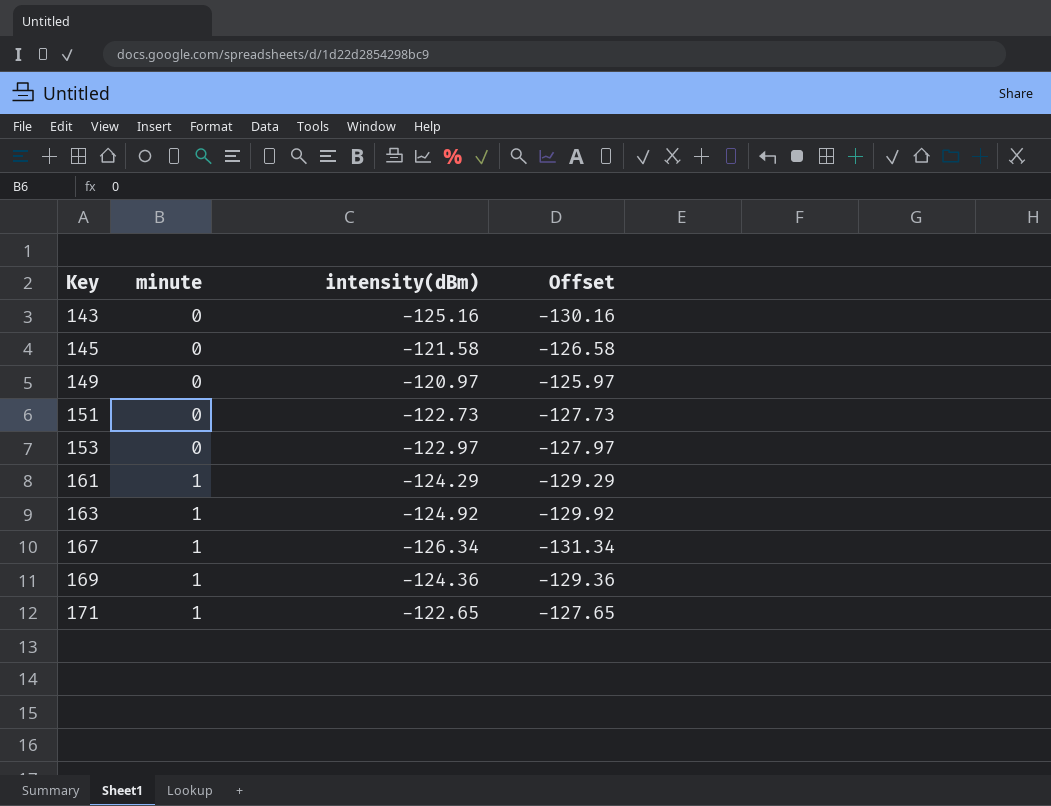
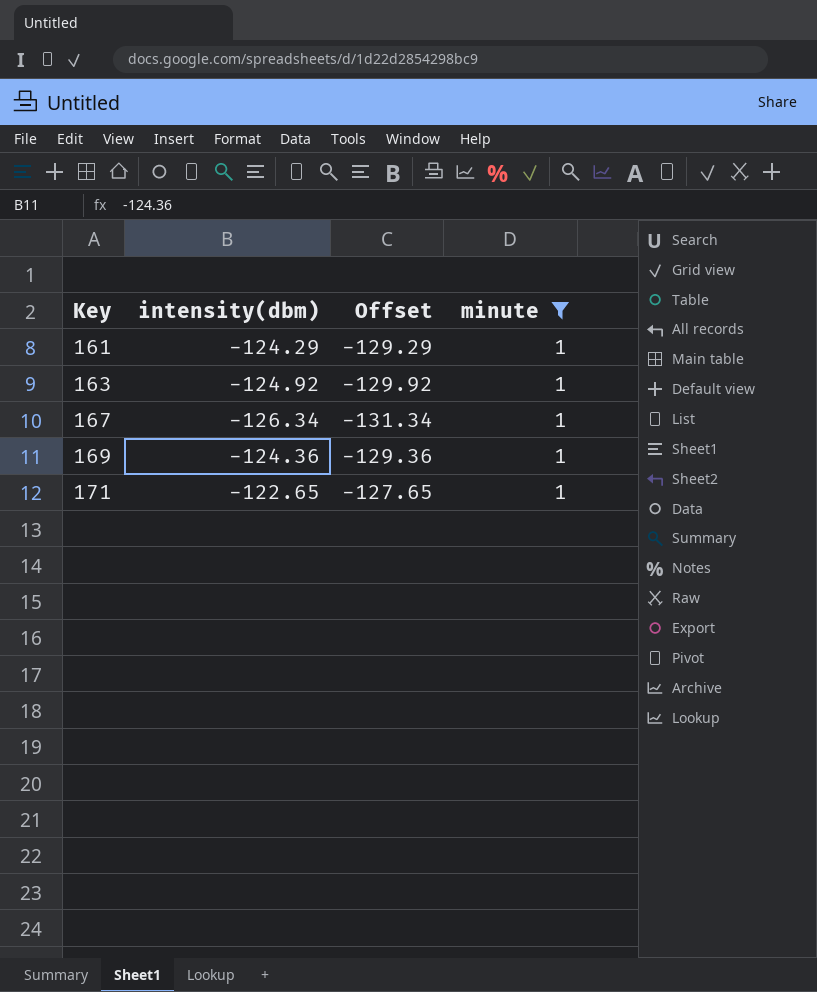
filter: none -> minute = 1
column name: intensity(dBm) -> intensity(dbm)
column minute | position: 2 -> 4

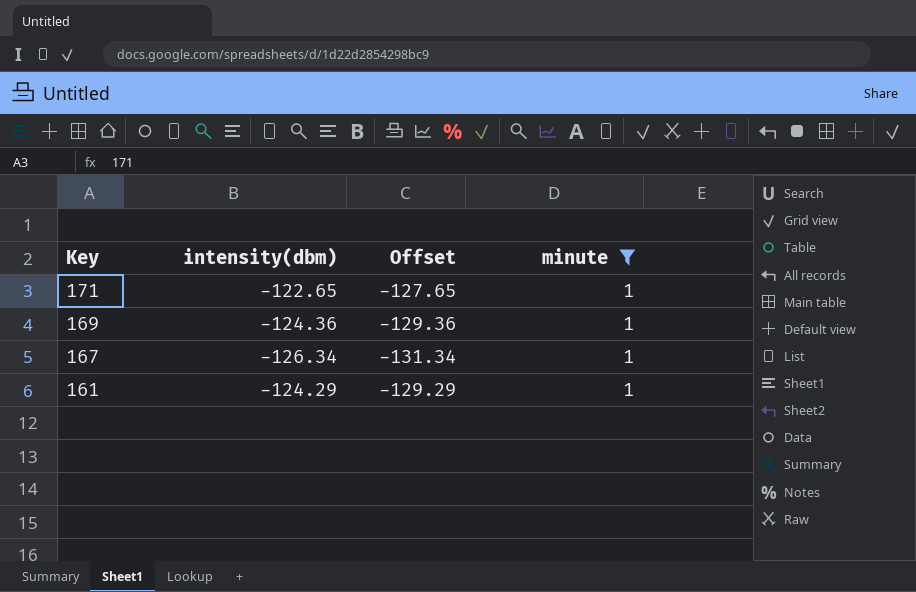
row order: Key ascending -> Key descending
row 163: -124.92 | -129.92 | 1 -> none

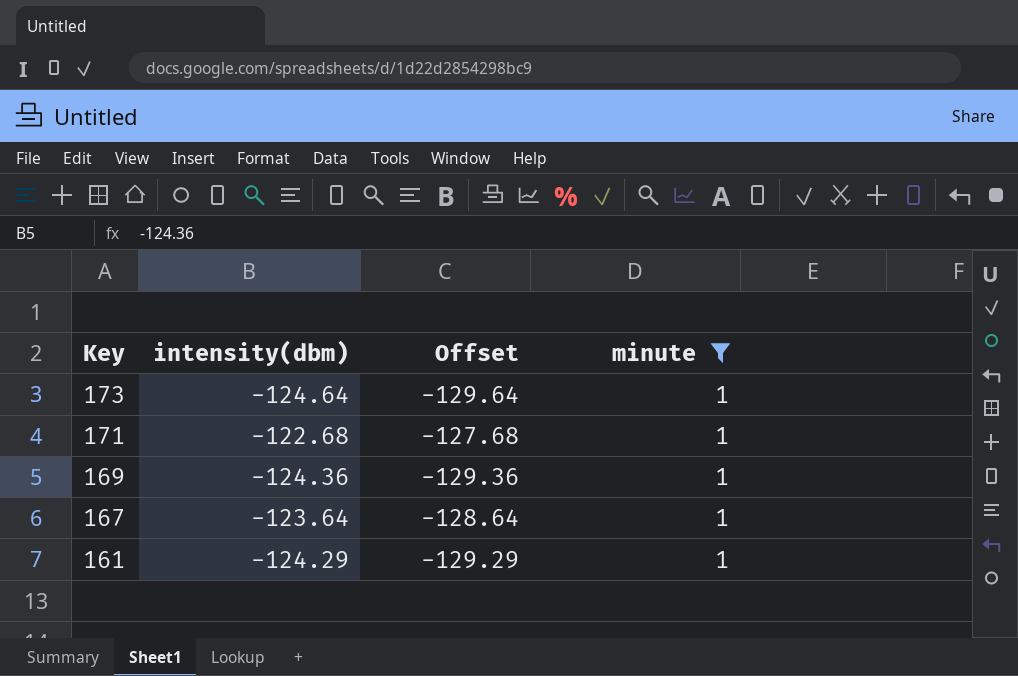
row 173: none -> -124.64 | -129.64 | 1
171 | intensity(dbm): -122.65 -> -122.68
171 | Offset: -127.65 -> -127.68
167 | intensity(dbm): -126.34 -> -123.64
167 | Offset: -131.34 -> -128.64

